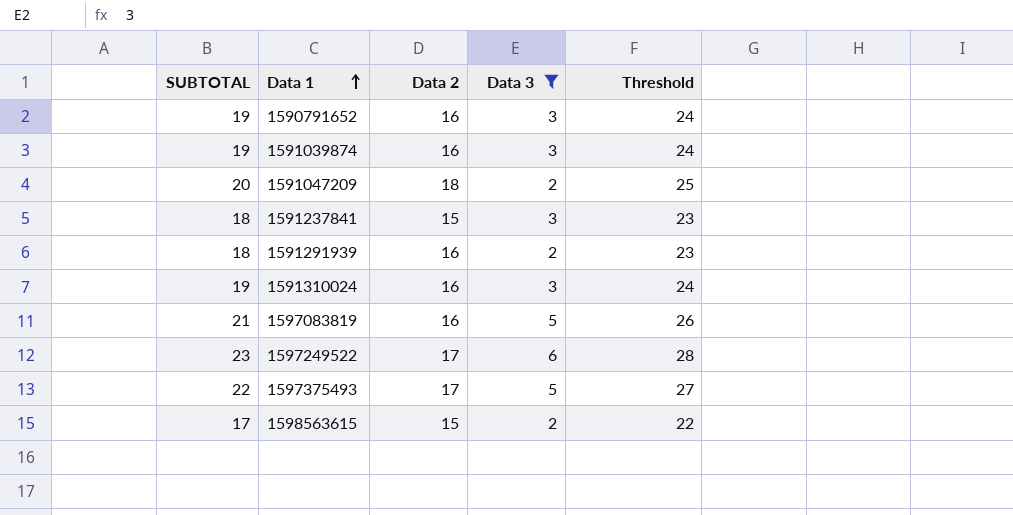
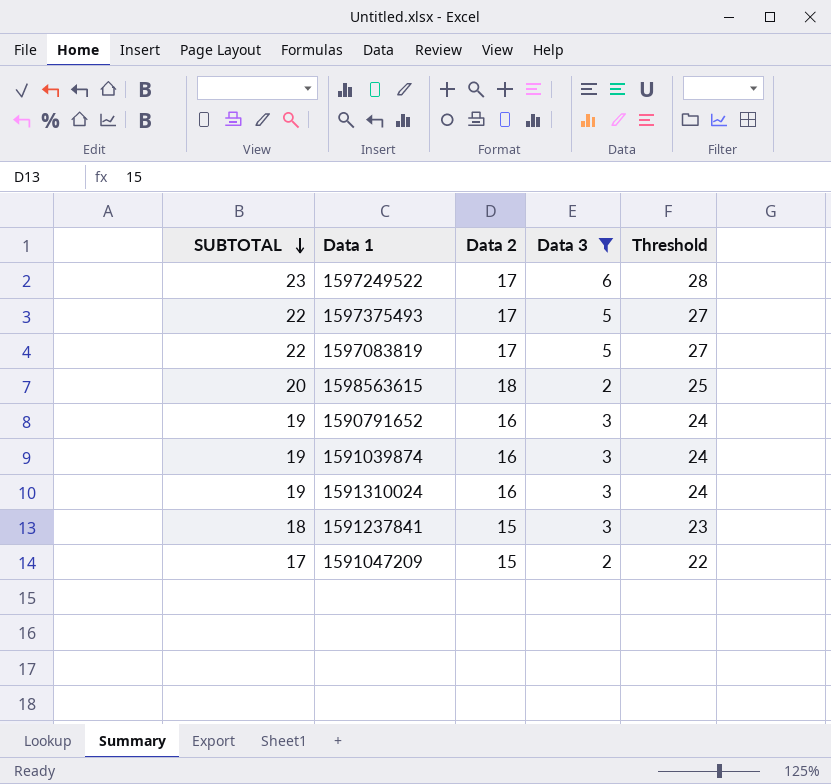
row order: Data 1 ascending -> SUBTOTAL descending
row 1591291939: 18 | 16 | 2 | 23 -> none
1597083819 | SUBTOTAL: 21 -> 22
1597083819 | Data 2: 16 -> 17
1597083819 | Threshold: 26 -> 27
1598563615 | SUBTOTAL: 17 -> 20
1598563615 | Data 2: 15 -> 18
1598563615 | Threshold: 22 -> 25
1591047209 | SUBTOTAL: 20 -> 17
1591047209 | Data 2: 18 -> 15
1591047209 | Threshold: 25 -> 22

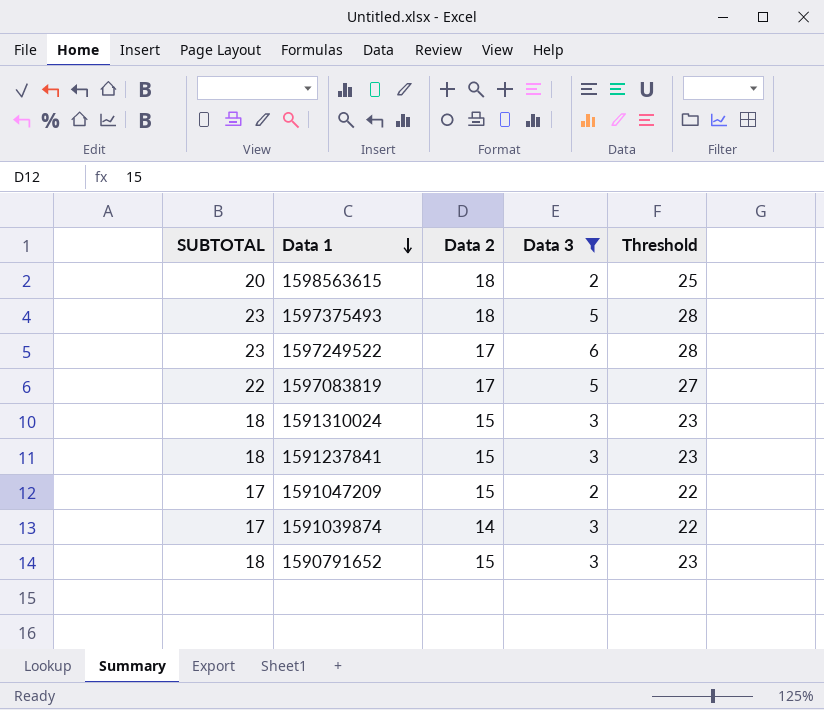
row order: SUBTOTAL descending -> Data 1 descending
1597375493 | SUBTOTAL: 22 -> 23
1597375493 | Data 2: 17 -> 18
1597375493 | Threshold: 27 -> 28
1591310024 | SUBTOTAL: 19 -> 18
1591310024 | Data 2: 16 -> 15
1591310024 | Threshold: 24 -> 23
1591039874 | SUBTOTAL: 19 -> 17
1591039874 | Data 2: 16 -> 14
1591039874 | Threshold: 24 -> 22
1590791652 | SUBTOTAL: 19 -> 18
1590791652 | Data 2: 16 -> 15
1590791652 | Threshold: 24 -> 23

